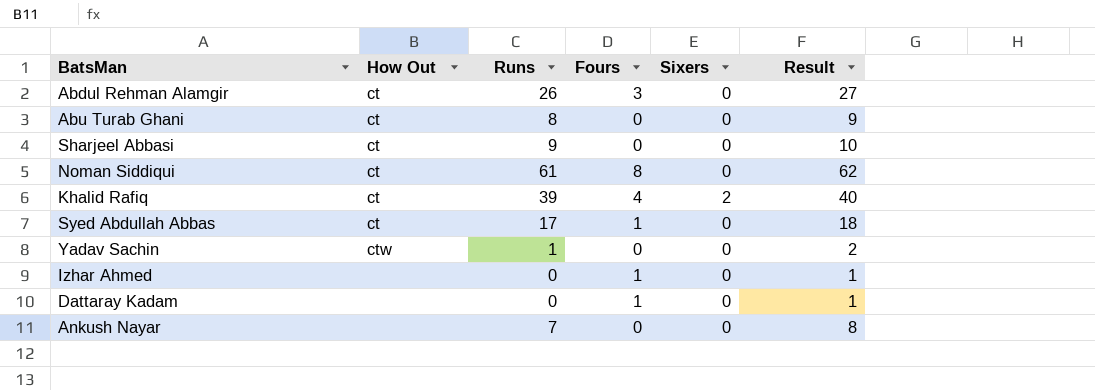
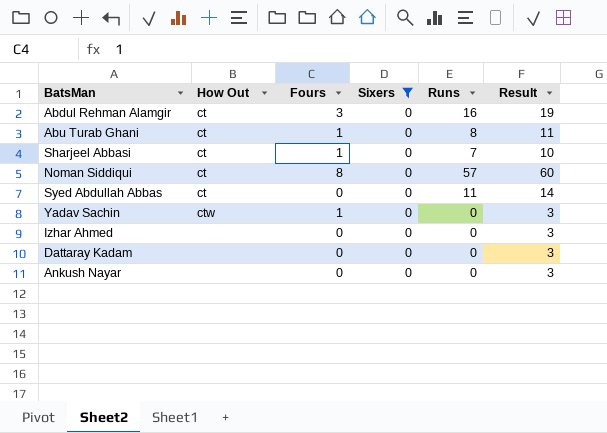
filter: none -> Sixers = 0
column Runs | position: 3 -> 5
column Result | formula: [Runs] + 1 -> [Runs] + 3
Abdul Rehman Alamgir | Runs: 26 -> 16
Abu Turab Ghani | Fours: 0 -> 1
Sharjeel Abbasi | Fours: 0 -> 1
Sharjeel Abbasi | Runs: 9 -> 7
Noman Siddiqui | Runs: 61 -> 57
Syed Abdullah Abbas | Fours: 1 -> 0
Syed Abdullah Abbas | Runs: 17 -> 11
Yadav Sachin | Fours: 0 -> 1
Yadav Sachin | Runs: 1 -> 0
Izhar Ahmed | Fours: 1 -> 0
Dattaray Kadam | Fours: 1 -> 0
Ankush Nayar | Runs: 7 -> 0

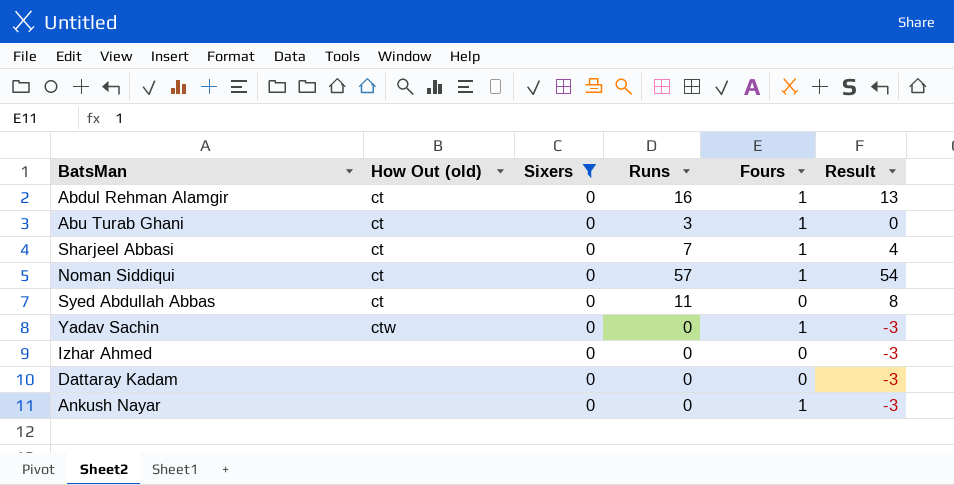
column name: How Out -> How Out (old)
column Fours | position: 3 -> 5
column Result | formula: [Runs] + 3 -> [Runs] - 3
Abdul Rehman Alamgir | Fours: 3 -> 1
Abu Turab Ghani | Runs: 8 -> 3
Noman Siddiqui | Fours: 8 -> 1
Ankush Nayar | Fours: 0 -> 1

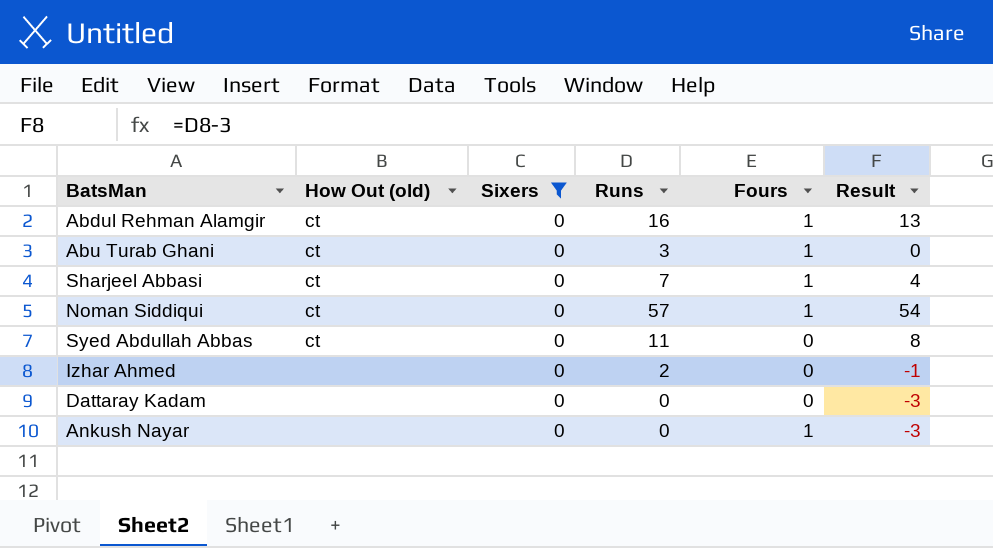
row Yadav Sachin: ctw | 0 | 0 | 1 | -3 -> none
Izhar Ahmed | Runs: 0 -> 2
Izhar Ahmed | Result: -3 -> -1

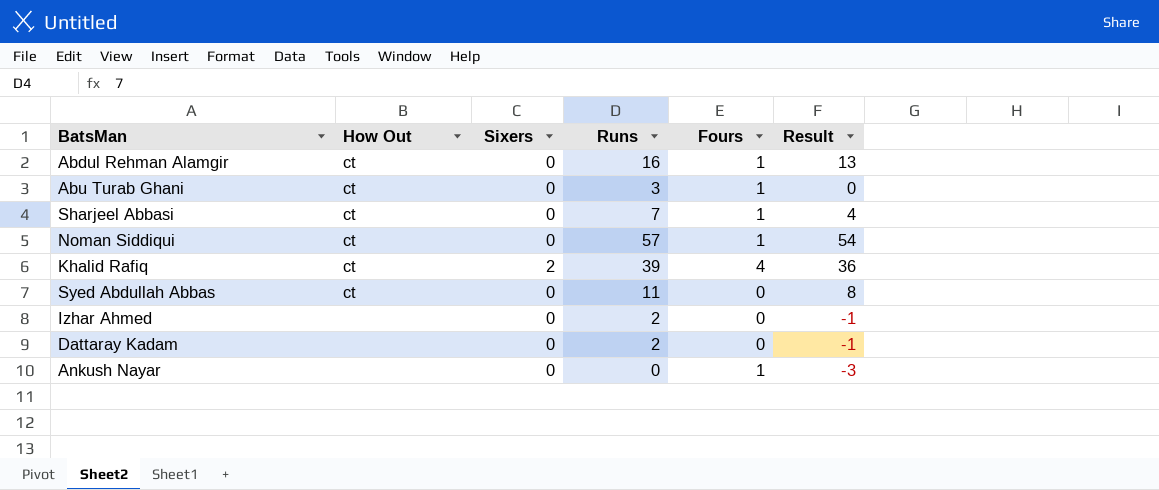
filter: Sixers = 0 -> none
column name: How Out (old) -> How Out
Dattaray Kadam | Runs: 0 -> 2
Dattaray Kadam | Result: -3 -> -1

